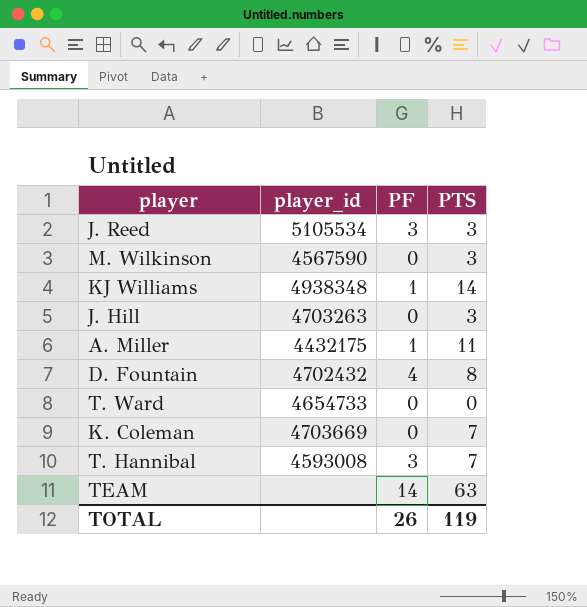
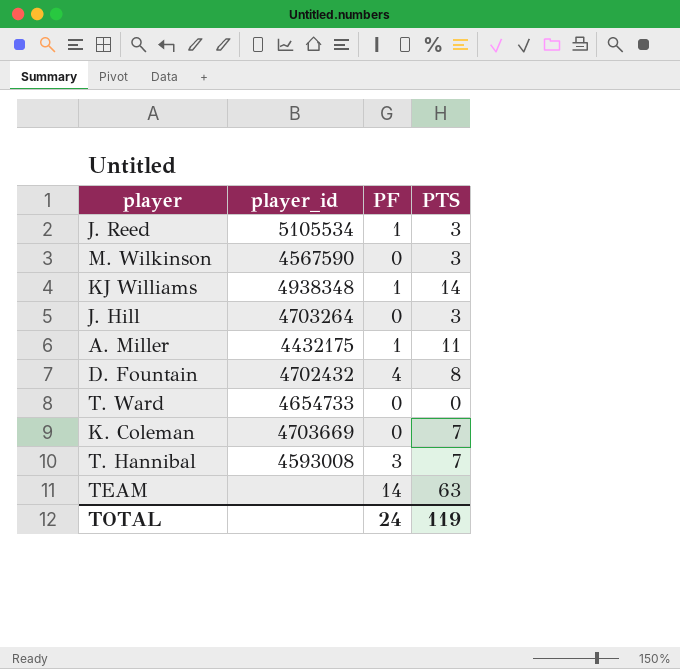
J. Reed | PF: 3 -> 1
J. Hill | player_id: 4703263 -> 4703264
TOTAL | PF: 26 -> 24

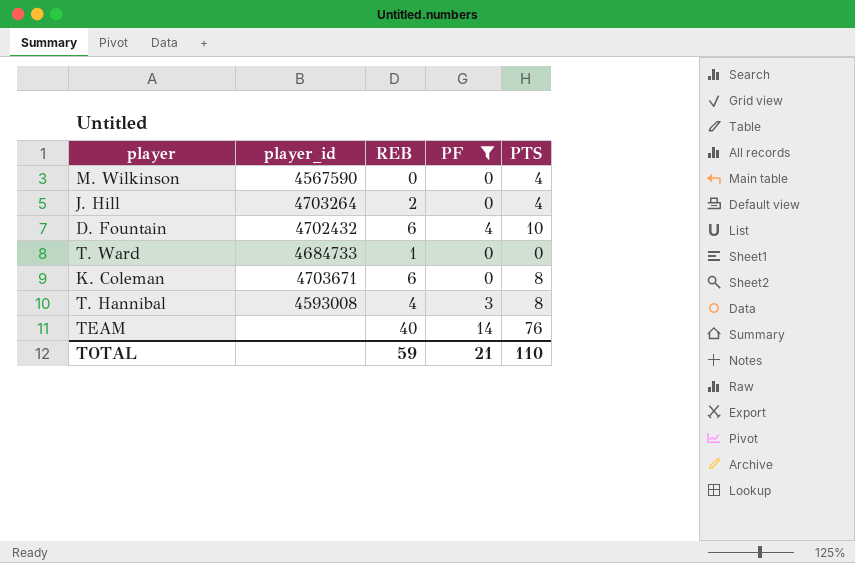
filter: none -> PF != 1
column REB | position: none -> 3
M. Wilkinson | PTS: 3 -> 4
J. Hill | PTS: 3 -> 4
D. Fountain | PTS: 8 -> 10
T. Ward | player_id: 4654733 -> 4684733
K. Coleman | player_id: 4703669 -> 4703671
K. Coleman | PTS: 7 -> 8
T. Hannibal | PTS: 7 -> 8
TEAM | PTS: 63 -> 76
TOTAL | PF: 24 -> 21
TOTAL | PTS: 119 -> 110

